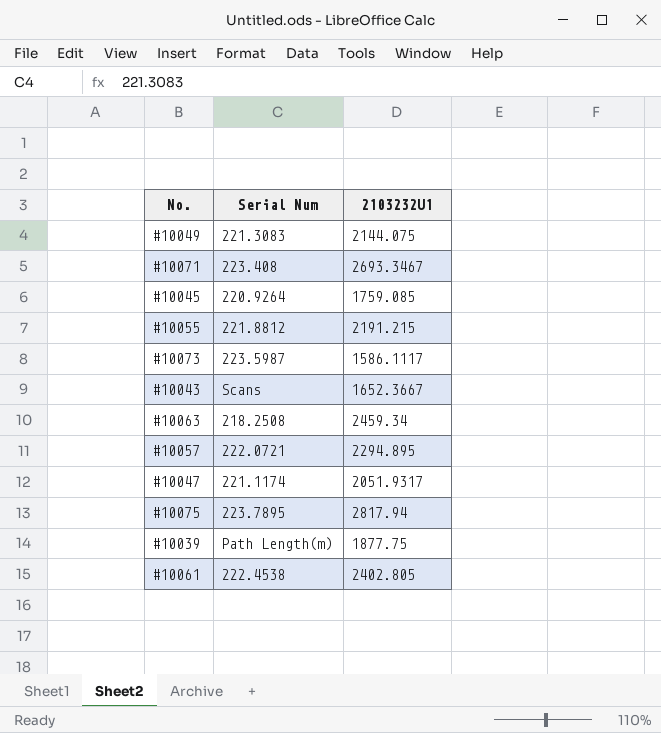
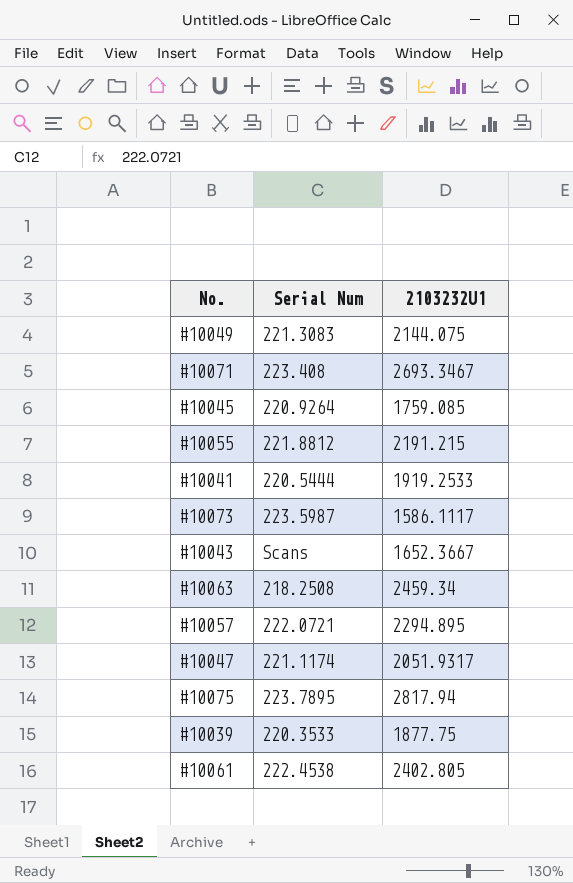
row #10041: none -> 220.5444 | 1919.2533
#10039 | Serial Num: Path Length(m) -> 220.3533

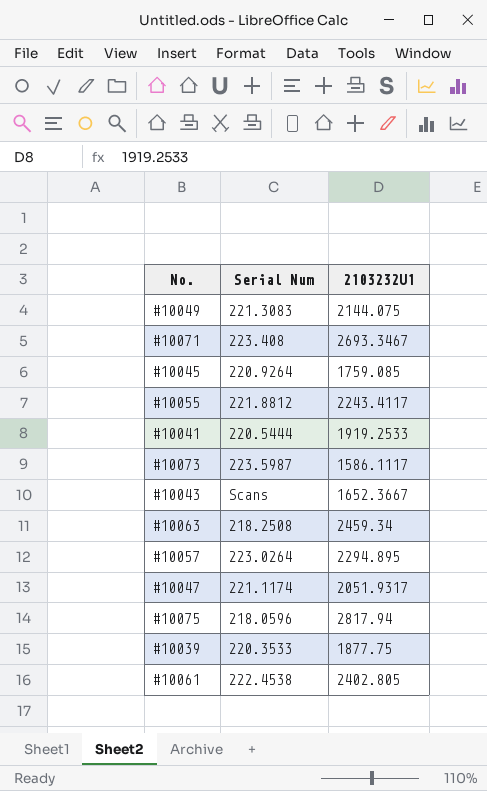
#10055 | 2103232U1: 2191.215 -> 2243.4117
#10057 | Serial Num: 222.0721 -> 223.0264
#10075 | Serial Num: 223.7895 -> 218.0596

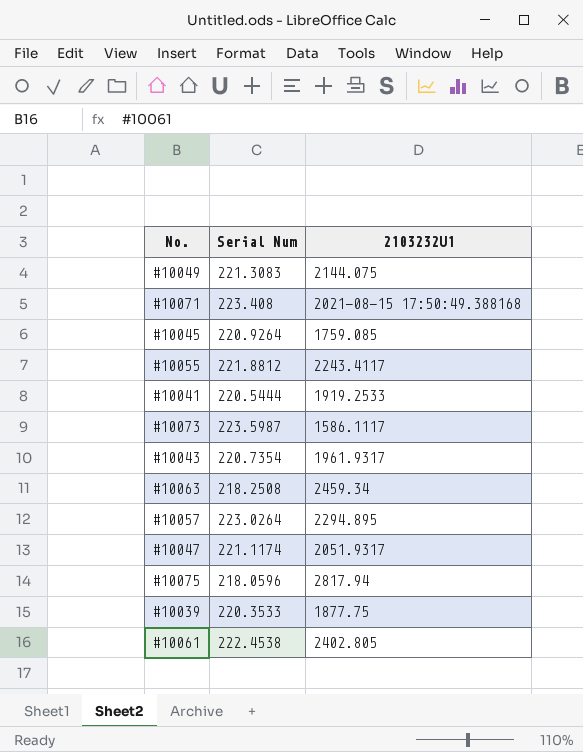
#10071 | 2103232U1: 2693.3467 -> 2021-08-15 17:50:49.388168
#10043 | Serial Num: Scans -> 220.7354
#10043 | 2103232U1: 1652.3667 -> 1961.9317

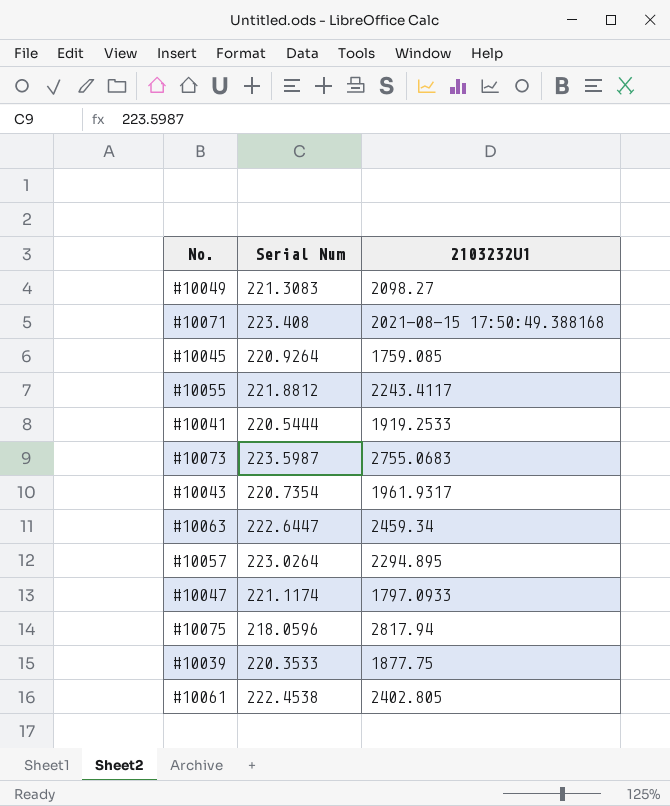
#10049 | 2103232U1: 2144.075 -> 2098.27
#10073 | 2103232U1: 1586.1117 -> 2755.0683
#10063 | Serial Num: 218.2508 -> 222.6447
#10047 | 2103232U1: 2051.9317 -> 1797.0933

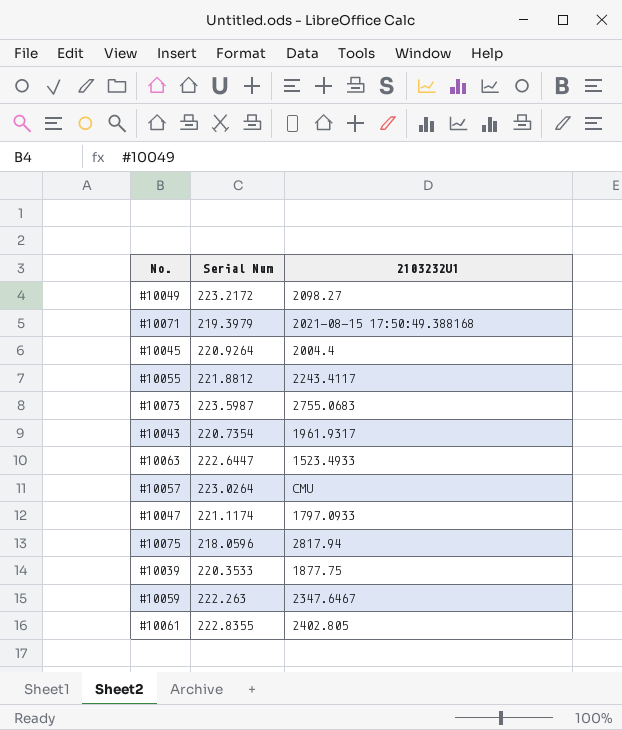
row #10041: 220.5444 | 1919.2533 -> none
#10049 | Serial Num: 221.3083 -> 223.2172
#10071 | Serial Num: 223.408 -> 219.3979
#10045 | 2103232U1: 1759.085 -> 2004.4
#10063 | 2103232U1: 2459.34 -> 1523.4933
#10057 | 2103232U1: 2294.895 -> CMU
row #10059: none -> 222.263 | 2347.6467
#10061 | Serial Num: 222.4538 -> 222.8355

